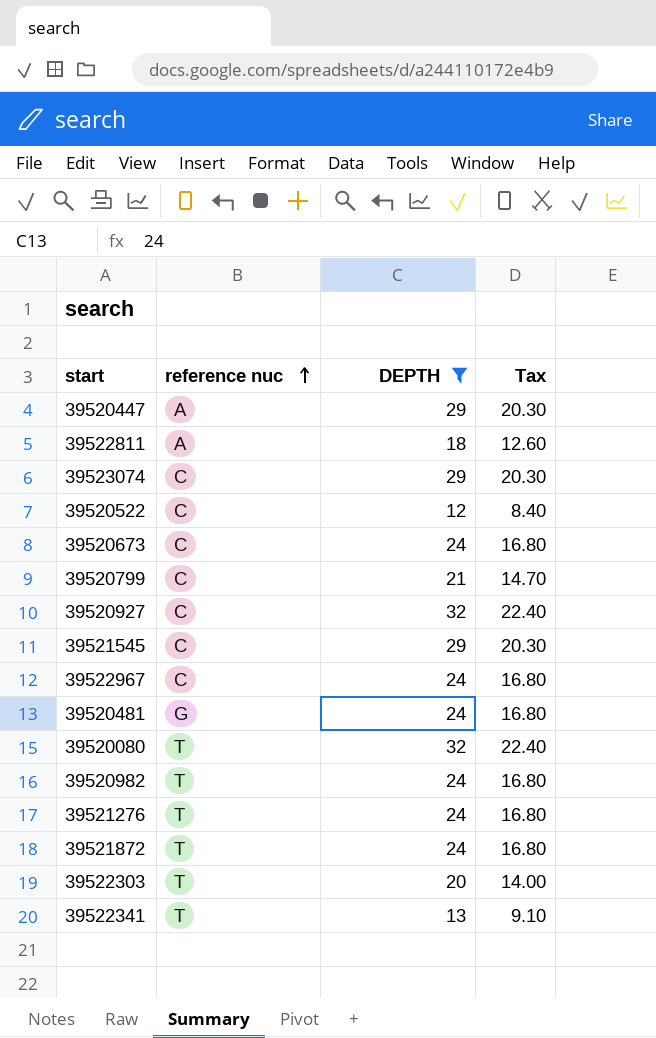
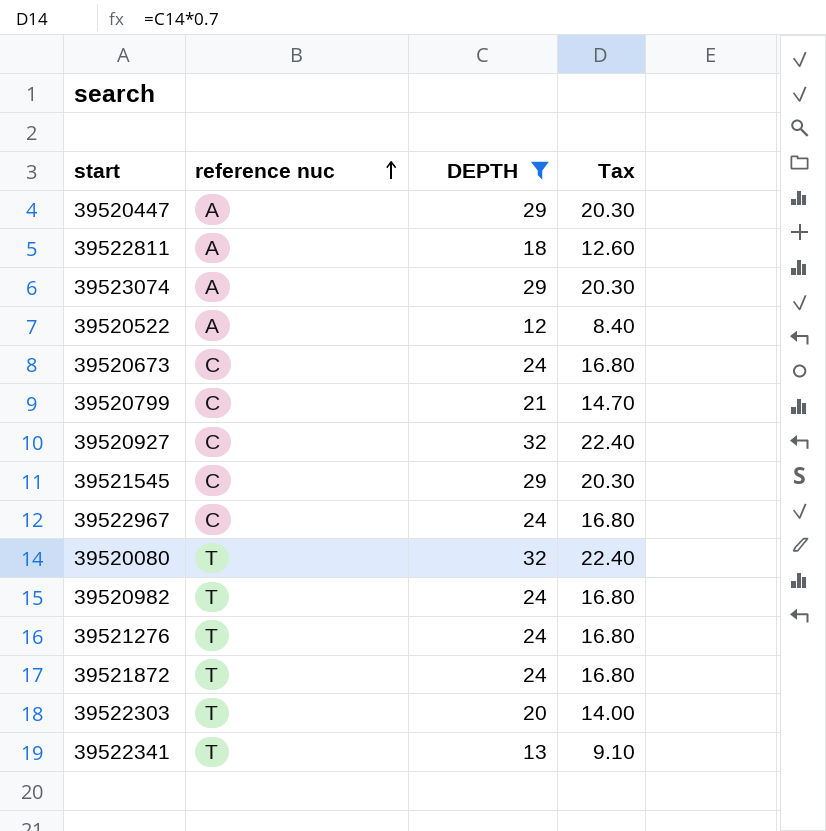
row 39520481: G | 24 | 16.80 -> none
39523074 | reference nuc: C -> A
39520522 | reference nuc: C -> A

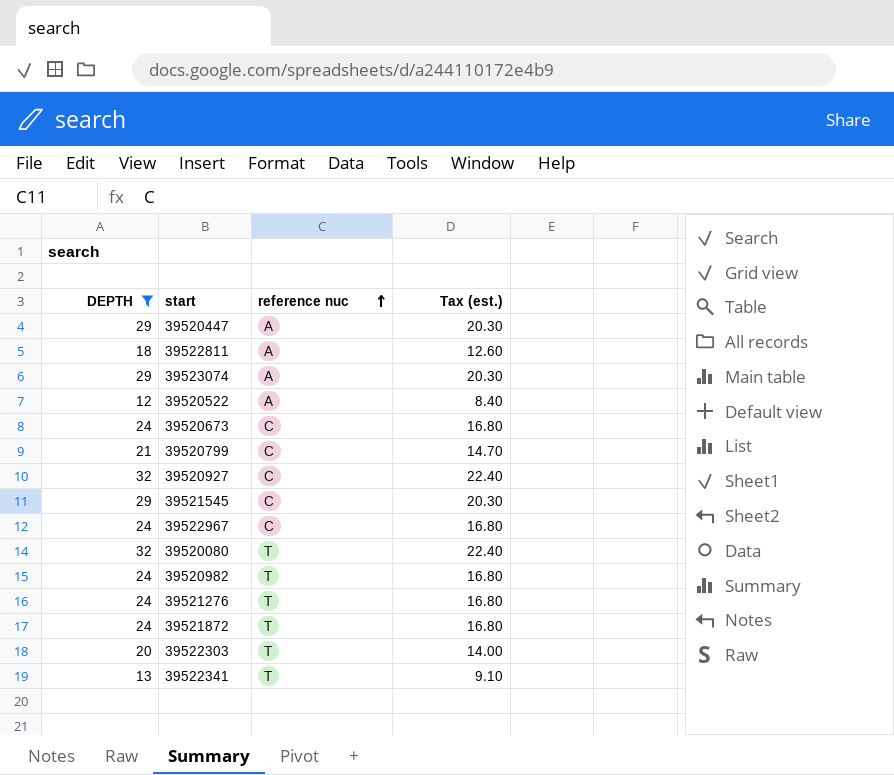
column DEPTH | position: 3 -> 1
column name: Tax -> Tax (est.)

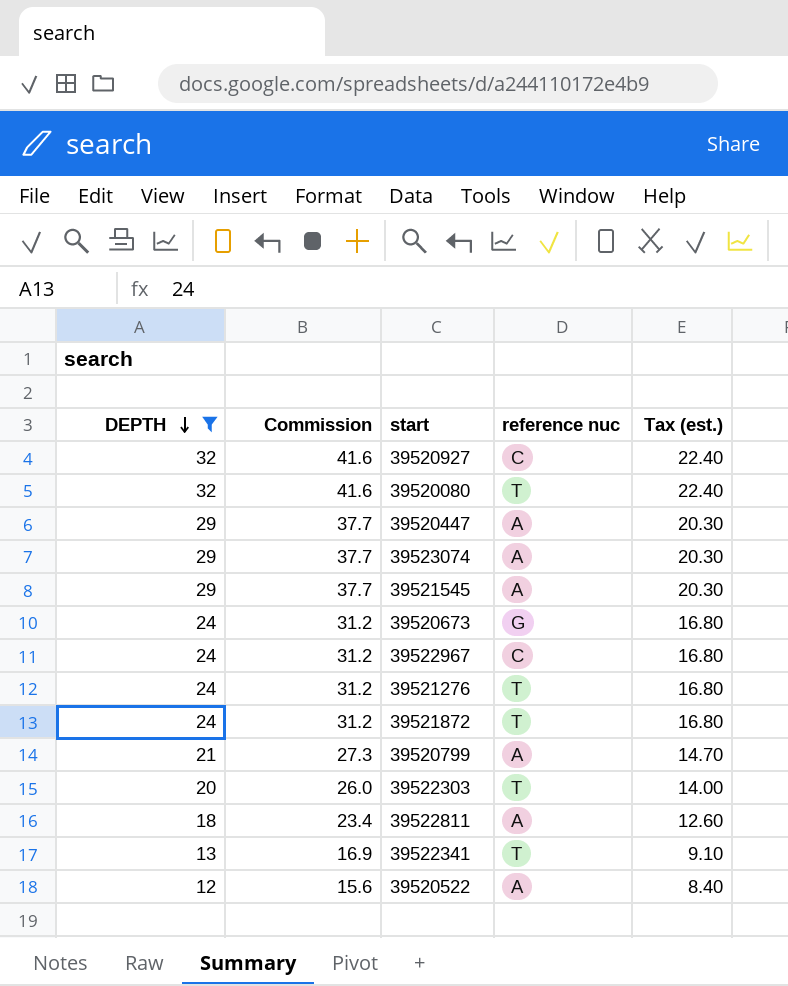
row order: reference nuc ascending -> DEPTH descending
column Commission | formula: none -> [DEPTH] * 1.3
row 39520982: 24 | T | 16.80 -> none
39521545 | reference nuc: C -> A
39520673 | reference nuc: C -> G
39520799 | reference nuc: C -> A

